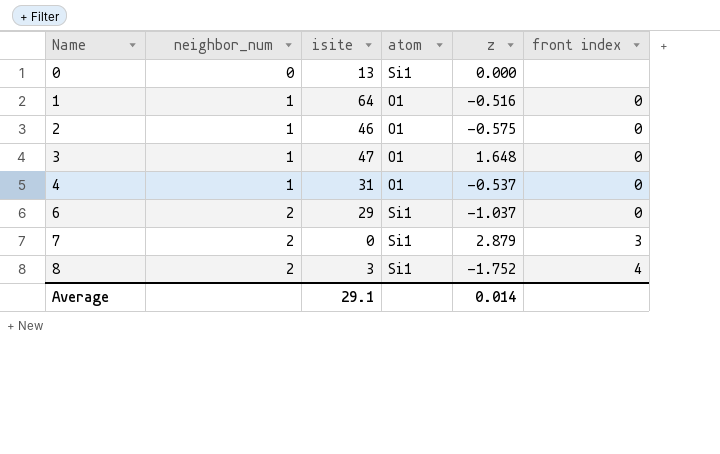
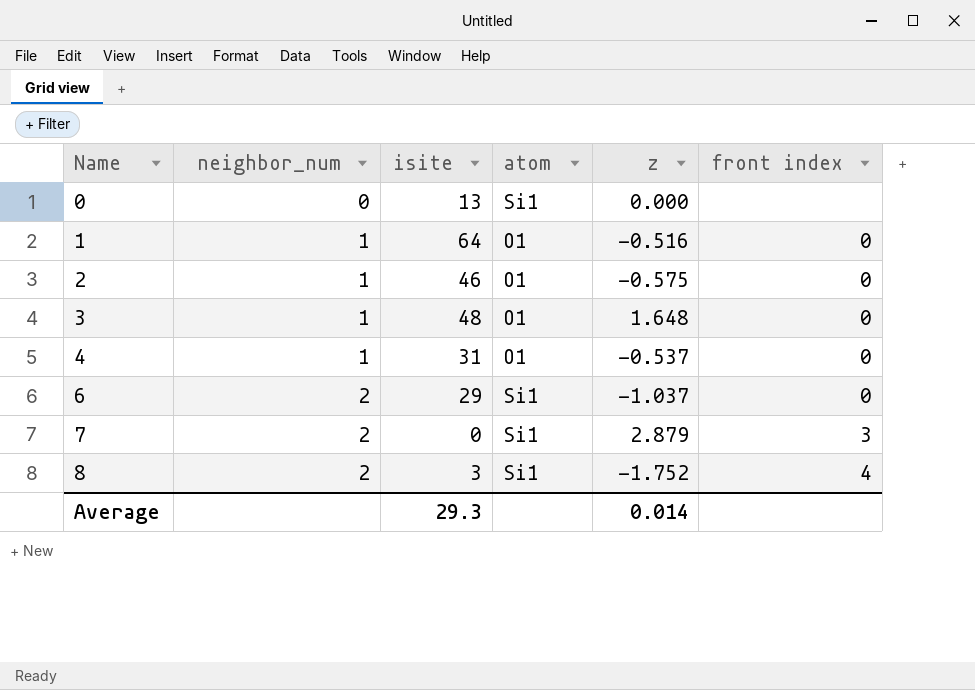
3 | isite: 47 -> 48
Average | isite: 29.1 -> 29.3

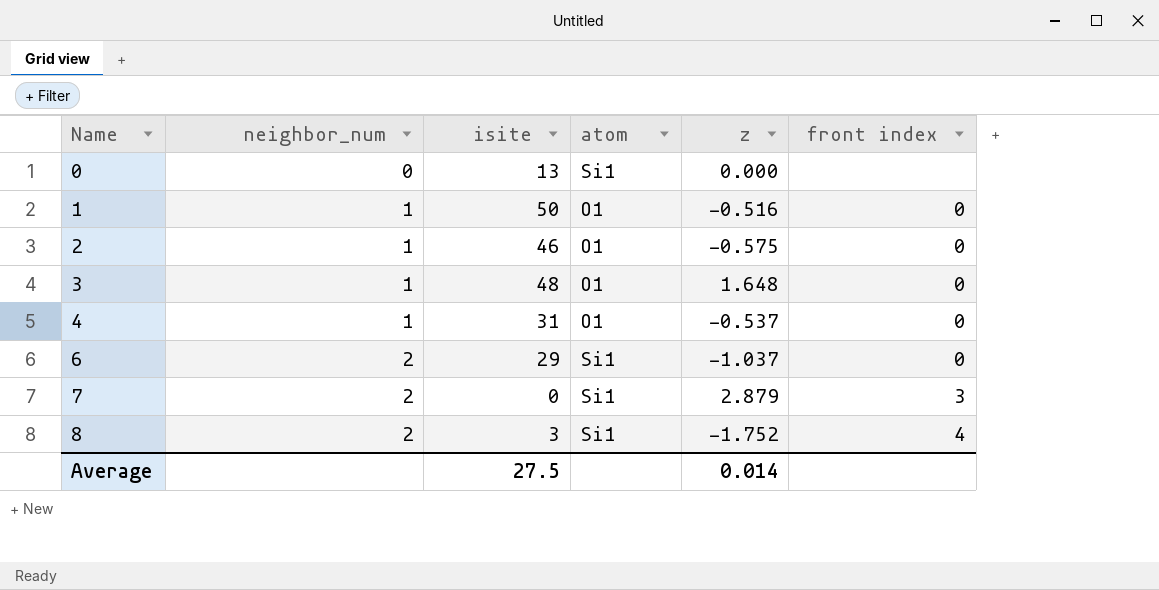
1 | isite: 64 -> 50
Average | isite: 29.3 -> 27.5

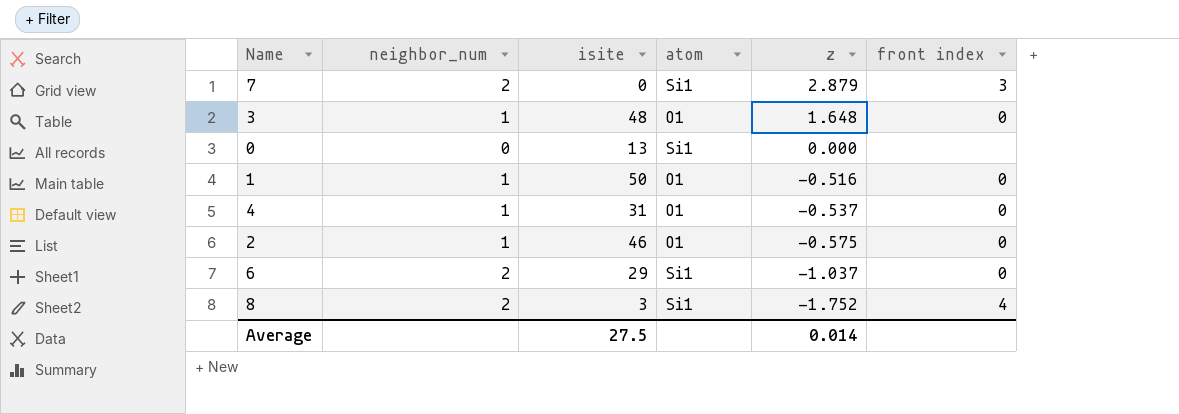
row order: Name ascending -> z descending

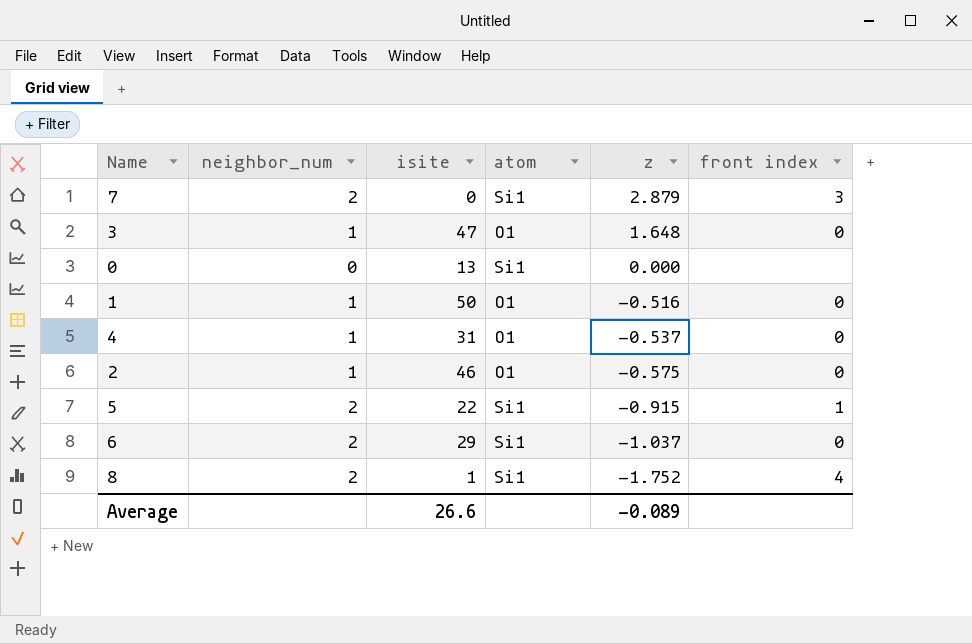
3 | isite: 48 -> 47
row 5: none -> 2 | 22 | Si1 | -0.915 | 1
8 | isite: 3 -> 1
Average | isite: 27.5 -> 26.6
Average | z: 0.014 -> -0.089

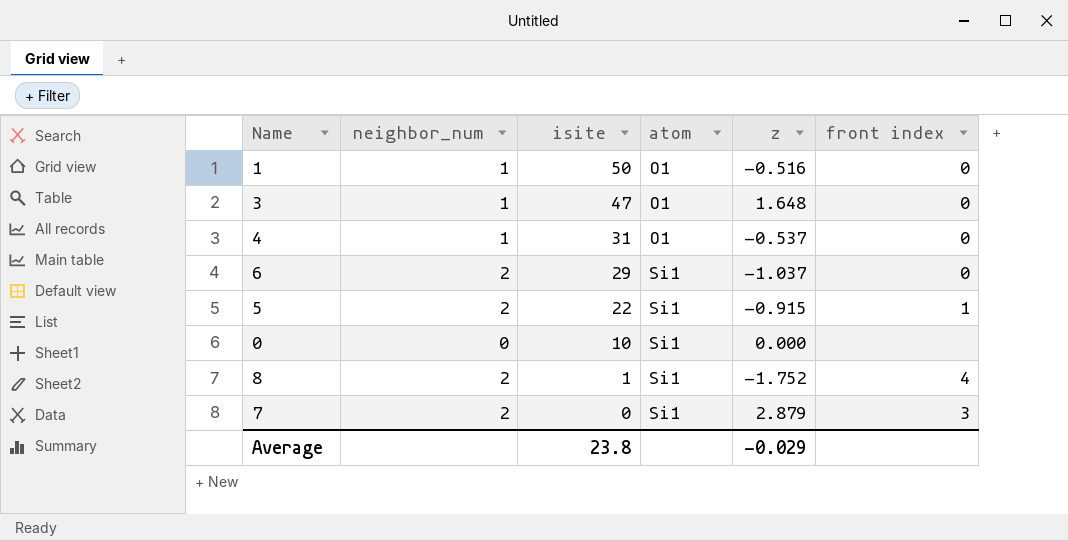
row order: z descending -> isite descending
row 2: 1 | 46 | O1 | -0.575 | 0 -> none
0 | isite: 13 -> 10
Average | isite: 26.6 -> 23.8
Average | z: -0.089 -> -0.029

